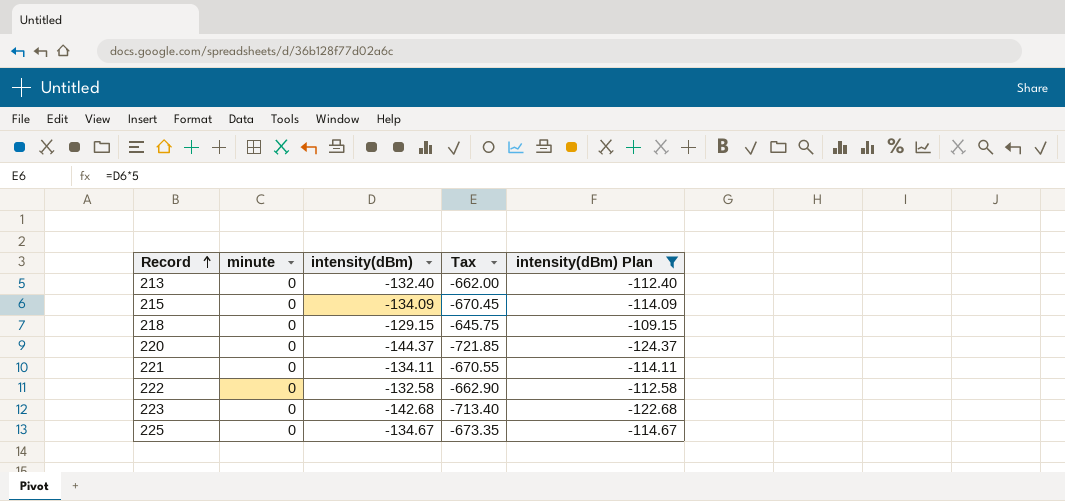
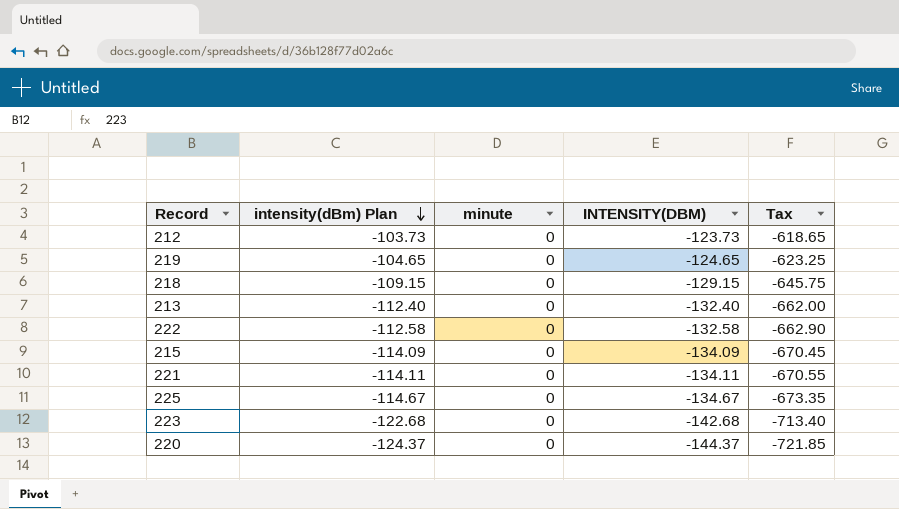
filter: intensity(dBm) Plan <= -109.15 -> none
row order: Record ascending -> intensity(dBm) Plan descending
column intensity(dBm) Plan | position: 5 -> 2
column name: intensity(dBm) -> INTENSITY(DBM)

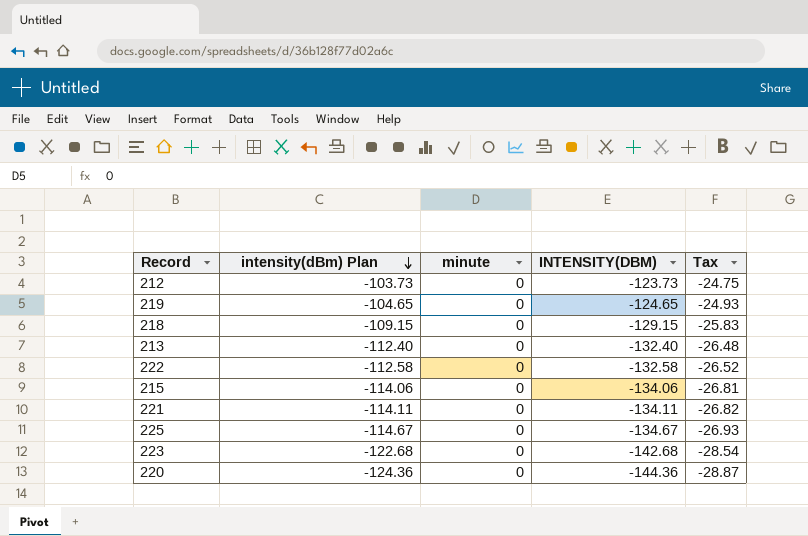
column Tax | formula: [INTENSITY(DBM)] * 5 -> [INTENSITY(DBM)] * 0.2
215 | intensity(dBm) Plan: -114.09 -> -114.06
215 | INTENSITY(DBM): -134.09 -> -134.06
220 | intensity(dBm) Plan: -124.37 -> -124.36
220 | INTENSITY(DBM): -144.37 -> -144.36

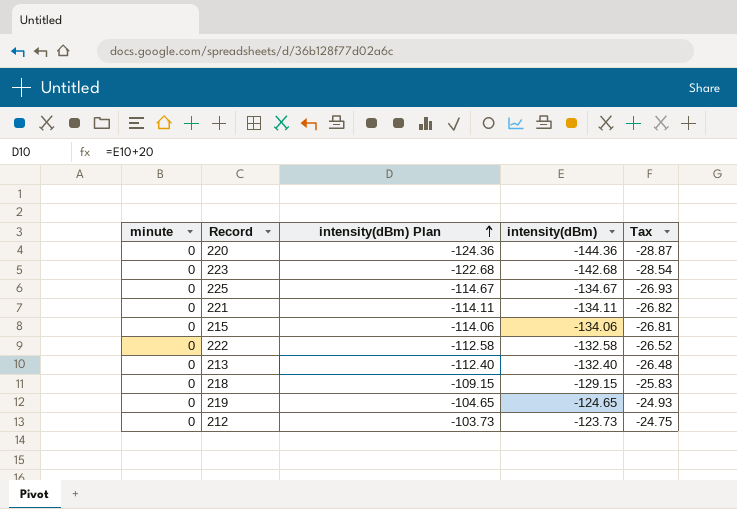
row order: intensity(dBm) Plan descending -> intensity(dBm) Plan ascending
column minute | position: 3 -> 1
column name: INTENSITY(DBM) -> intensity(dBm)

